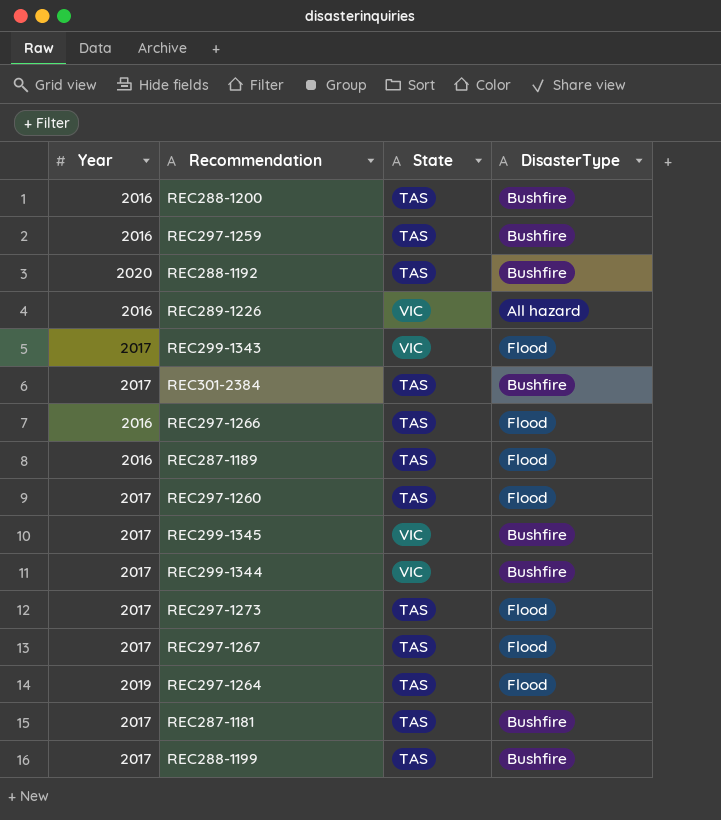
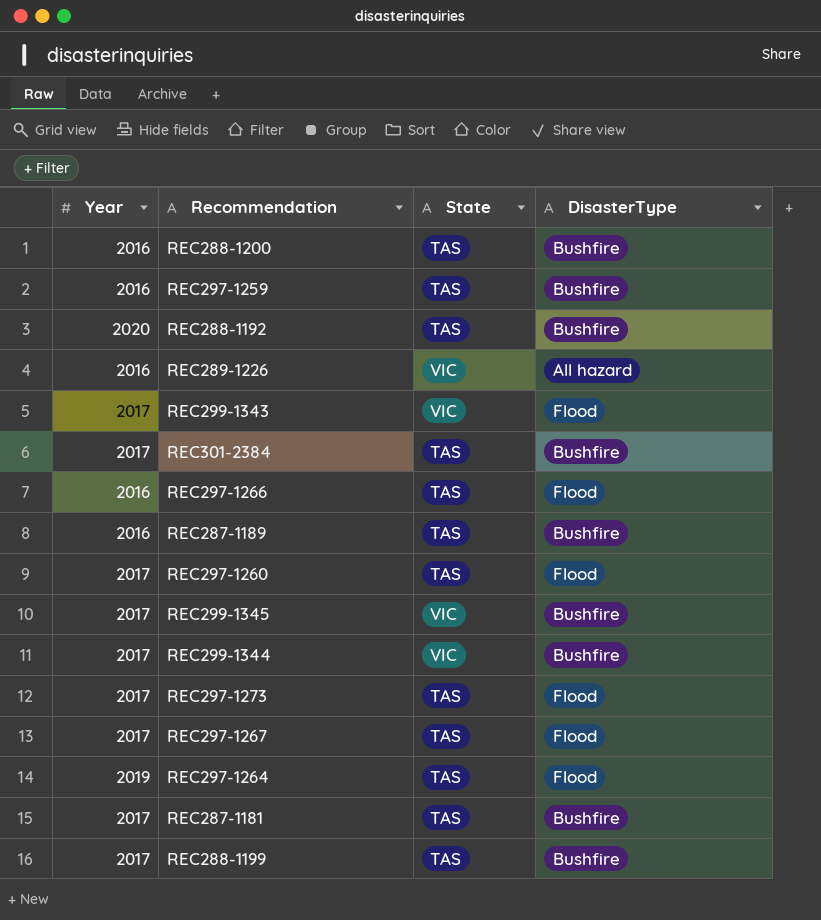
REC287-1189 | DisasterType: Flood -> Bushfire

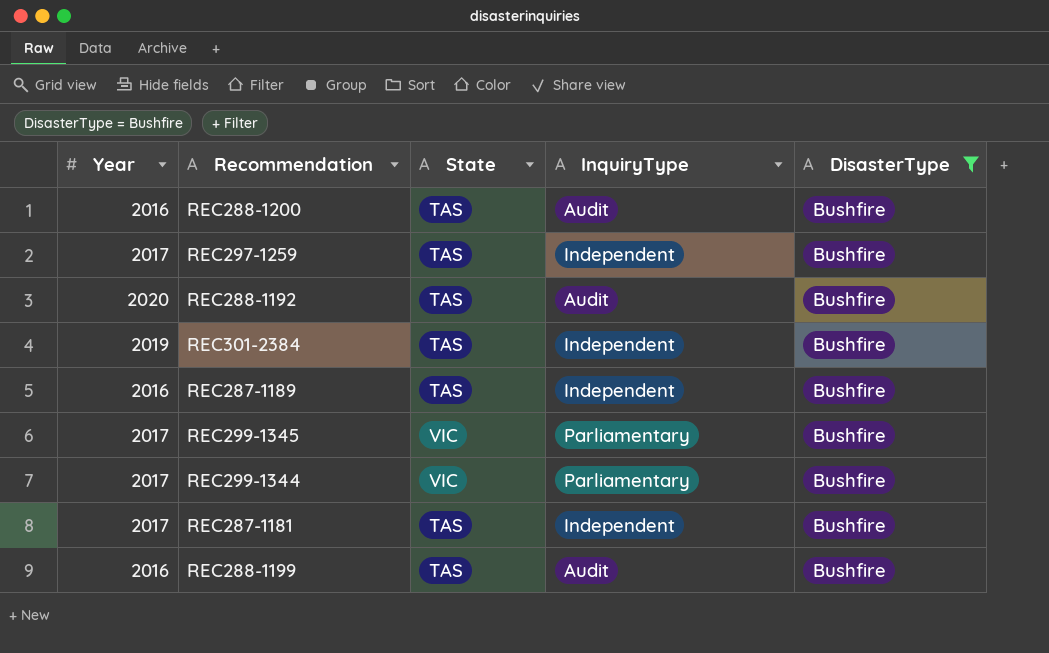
filter: none -> DisasterType = Bushfire
column InquiryType | position: none -> 4
REC297-1259 | Year: 2016 -> 2017
REC301-2384 | Year: 2017 -> 2019
REC288-1199 | Year: 2017 -> 2016

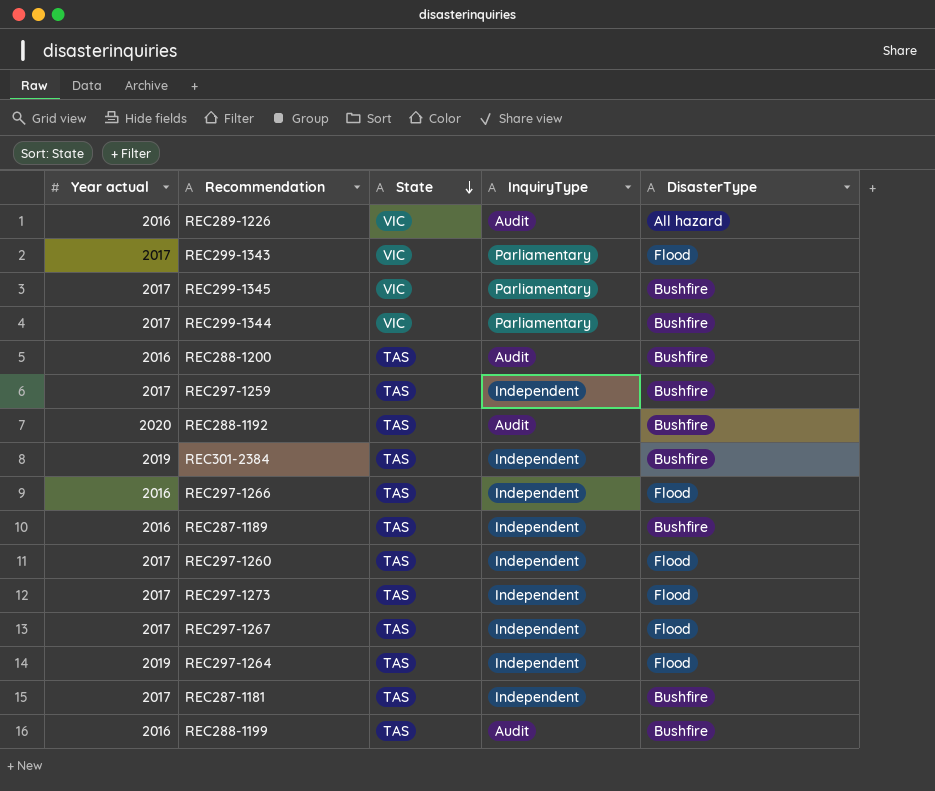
filter: DisasterType = Bushfire -> none
row order: none -> State descending
column name: Year -> Year actual

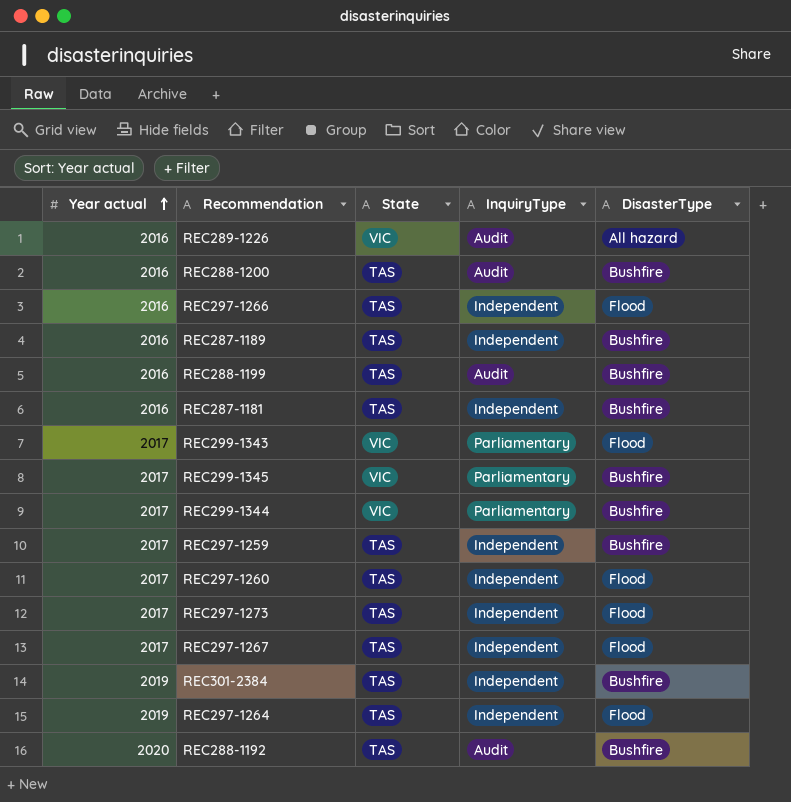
row order: State descending -> Year actual ascending
REC287-1181 | Year actual: 2017 -> 2016

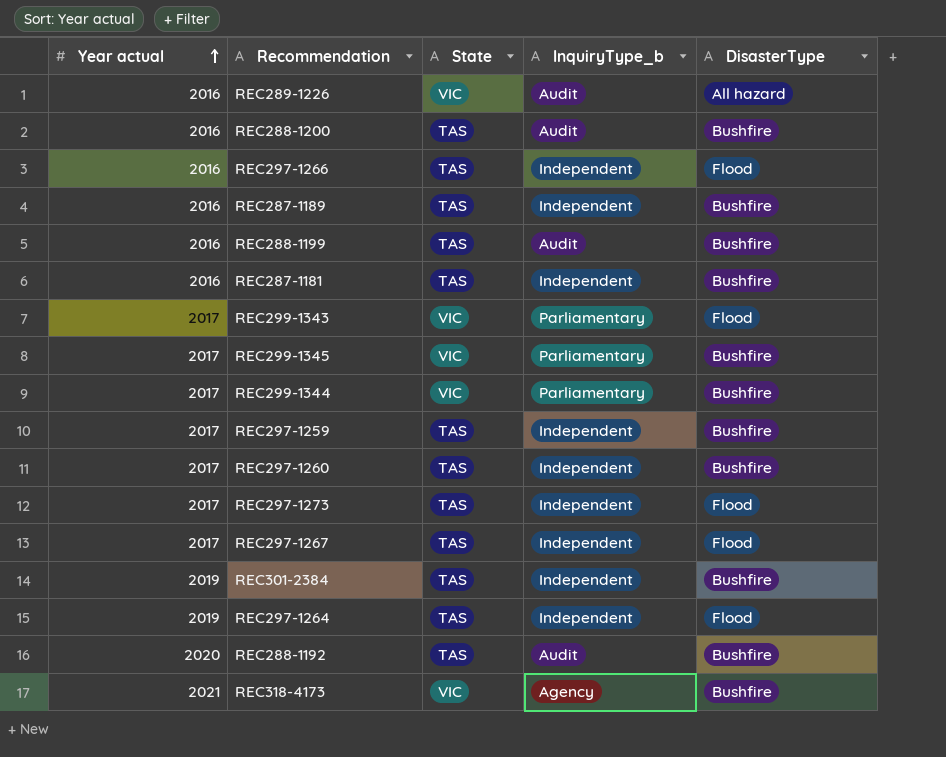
column name: InquiryType -> InquiryType_b
REC297-1260 | DisasterType: Flood -> Bushfire
row REC318-4173: none -> 2021 | VIC | Agency | Bushfire

